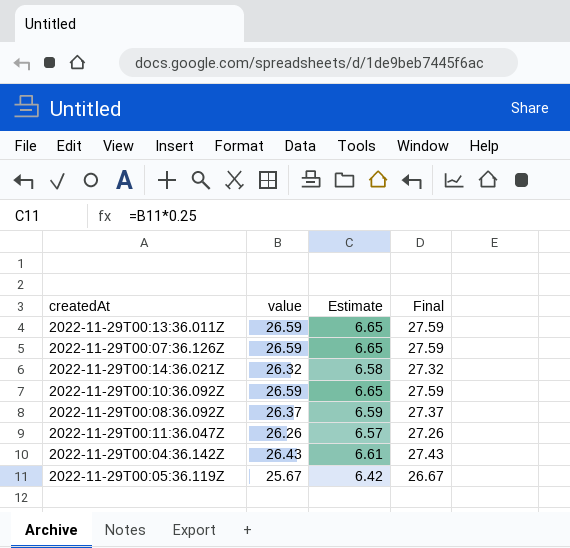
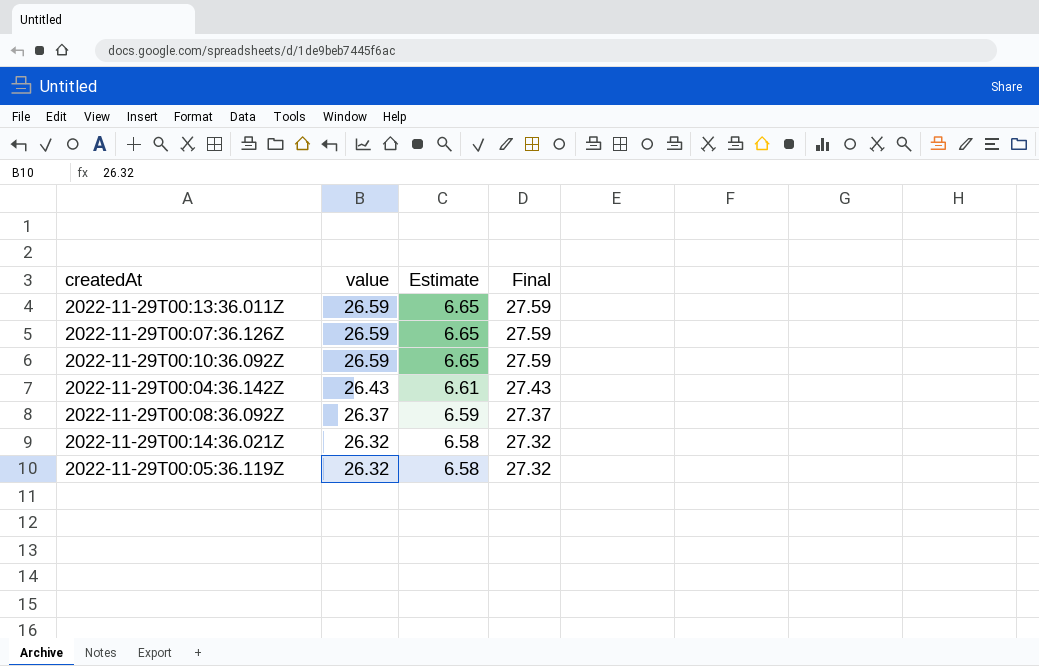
row order: none -> value descending
row 2022-11-29T00:11:36.047Z: 26.26 | 6.57 | 27.26 -> none
2022-11-29T00:05:36.119Z | value: 25.67 -> 26.32
2022-11-29T00:05:36.119Z | Estimate: 6.42 -> 6.58
2022-11-29T00:05:36.119Z | Final: 26.67 -> 27.32

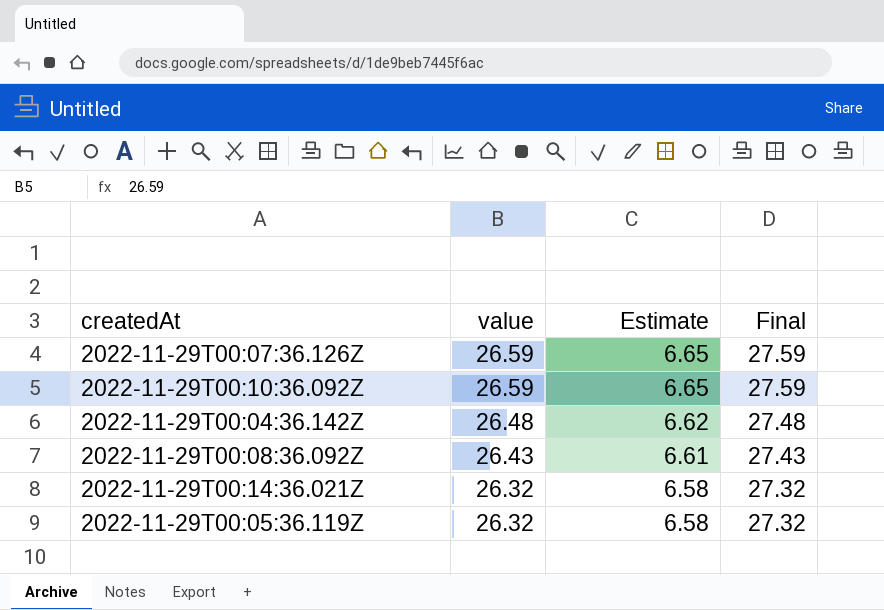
row 2022-11-29T00:13:36.011Z: 26.59 | 6.65 | 27.59 -> none
2022-11-29T00:04:36.142Z | value: 26.43 -> 26.48
2022-11-29T00:04:36.142Z | Estimate: 6.61 -> 6.62
2022-11-29T00:04:36.142Z | Final: 27.43 -> 27.48
2022-11-29T00:08:36.092Z | value: 26.37 -> 26.43
2022-11-29T00:08:36.092Z | Estimate: 6.59 -> 6.61
2022-11-29T00:08:36.092Z | Final: 27.37 -> 27.43

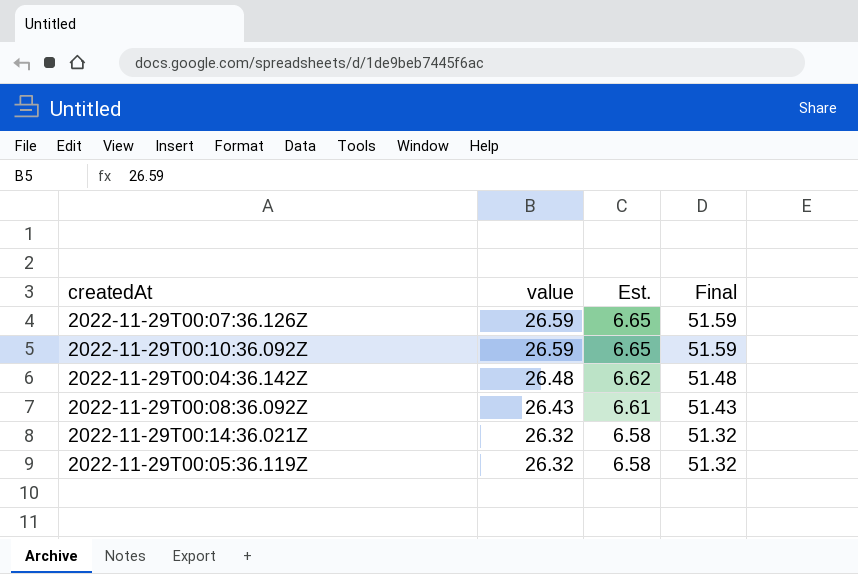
column name: Estimate -> Est.
column Final | formula: [value] + 1 -> [value] + 25

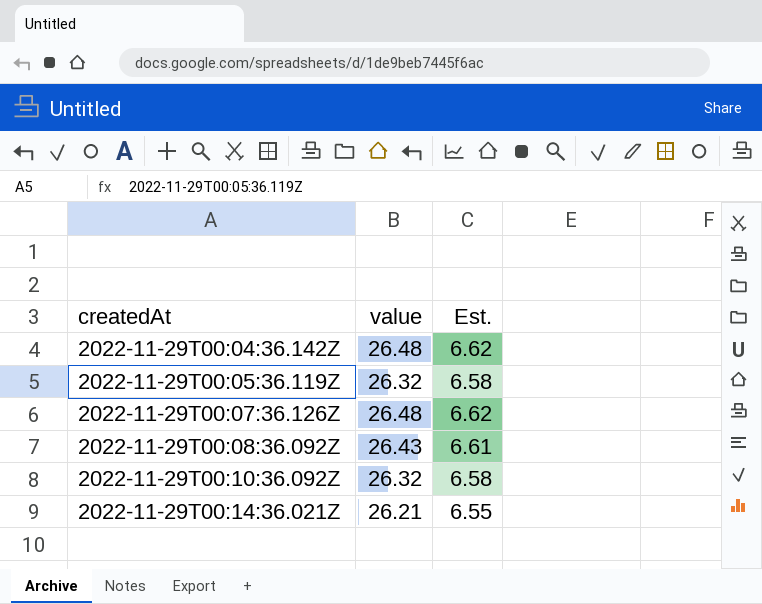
row order: value descending -> createdAt ascending
column Final | formula: [value] + 25 -> none
2022-11-29T00:07:36.126Z | value: 26.59 -> 26.48
2022-11-29T00:07:36.126Z | Est.: 6.65 -> 6.62
2022-11-29T00:10:36.092Z | value: 26.59 -> 26.32
2022-11-29T00:10:36.092Z | Est.: 6.65 -> 6.58
2022-11-29T00:14:36.021Z | value: 26.32 -> 26.21
2022-11-29T00:14:36.021Z | Est.: 6.58 -> 6.55

